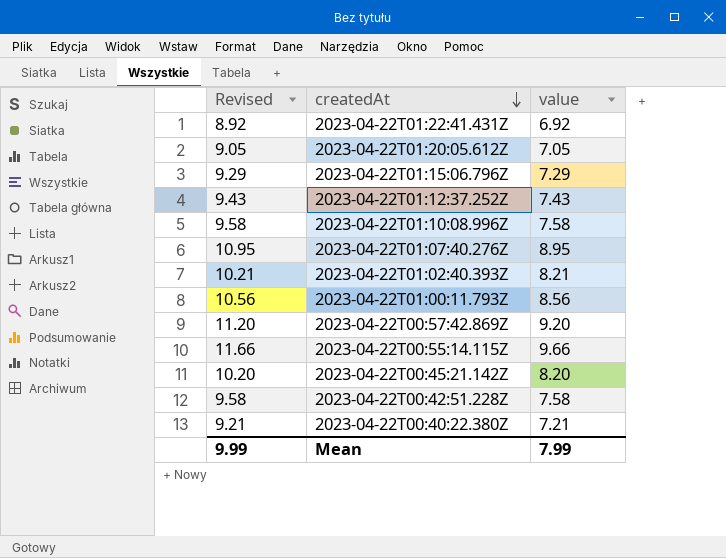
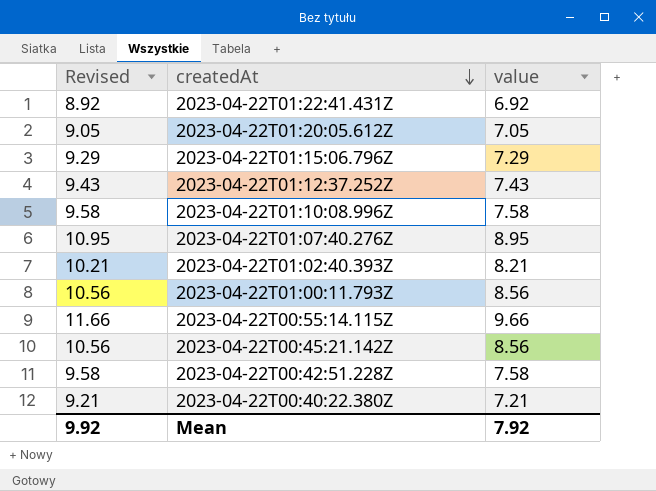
row 2023-04-22T00:57:42.869Z: 11.20 | 9.20 -> none
2023-04-22T00:45:21.142Z | Revised: 10.20 -> 10.56
2023-04-22T00:45:21.142Z | value: 8.20 -> 8.56
Mean | Revised: 9.99 -> 9.92
Mean | value: 7.99 -> 7.92

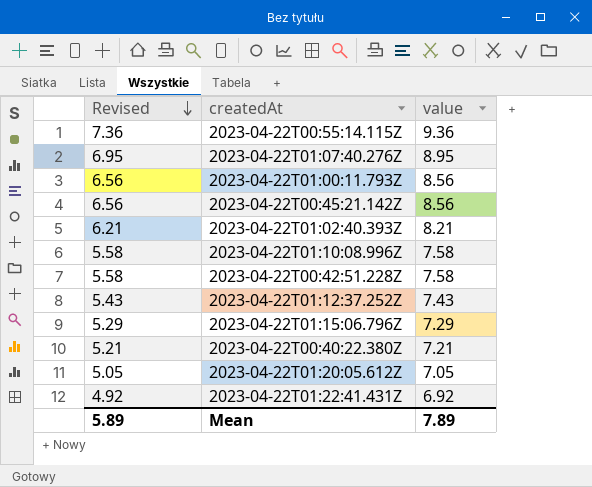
row order: createdAt descending -> Revised descending
column Revised | formula: [value] + 2 -> [value] - 2
2023-04-22T00:55:14.115Z | value: 9.66 -> 9.36
Mean | Revised: 9.92 -> 5.89
Mean | value: 7.92 -> 7.89

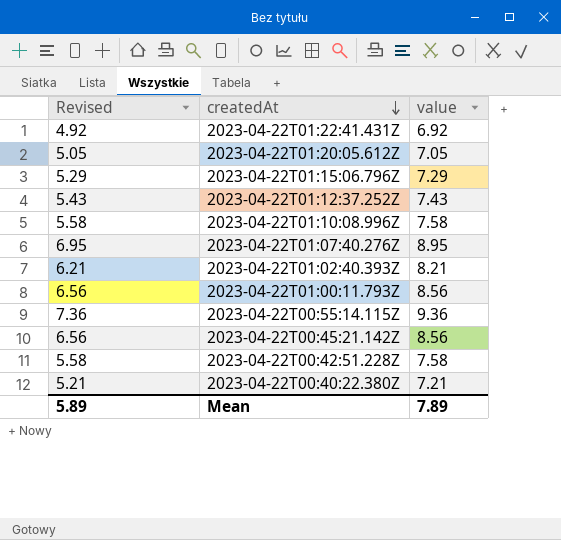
row order: Revised descending -> createdAt descending

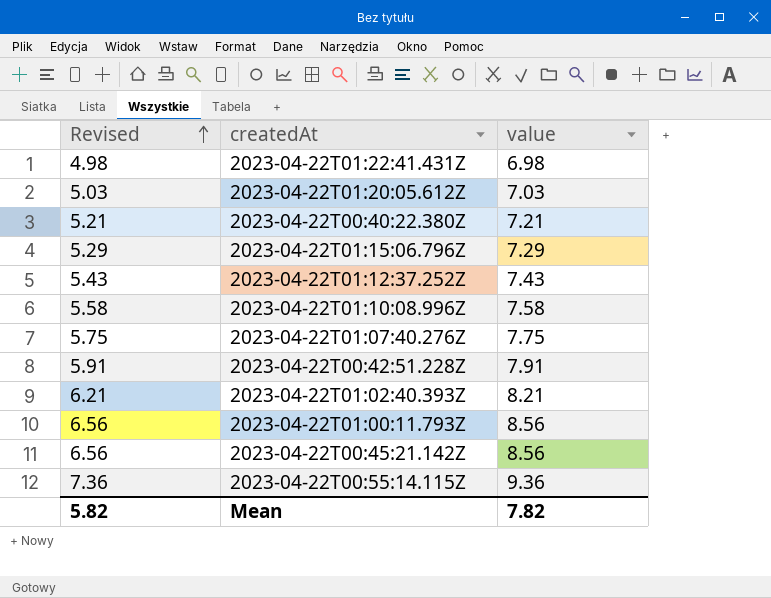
row order: createdAt descending -> Revised ascending
2023-04-22T01:22:41.431Z | Revised: 4.92 -> 4.98
2023-04-22T01:22:41.431Z | value: 6.92 -> 6.98
2023-04-22T01:20:05.612Z | Revised: 5.05 -> 5.03
2023-04-22T01:20:05.612Z | value: 7.05 -> 7.03
2023-04-22T01:07:40.276Z | Revised: 6.95 -> 5.75
2023-04-22T01:07:40.276Z | value: 8.95 -> 7.75
2023-04-22T00:42:51.228Z | Revised: 5.58 -> 5.91
2023-04-22T00:42:51.228Z | value: 7.58 -> 7.91
Mean | Revised: 5.89 -> 5.82
Mean | value: 7.89 -> 7.82

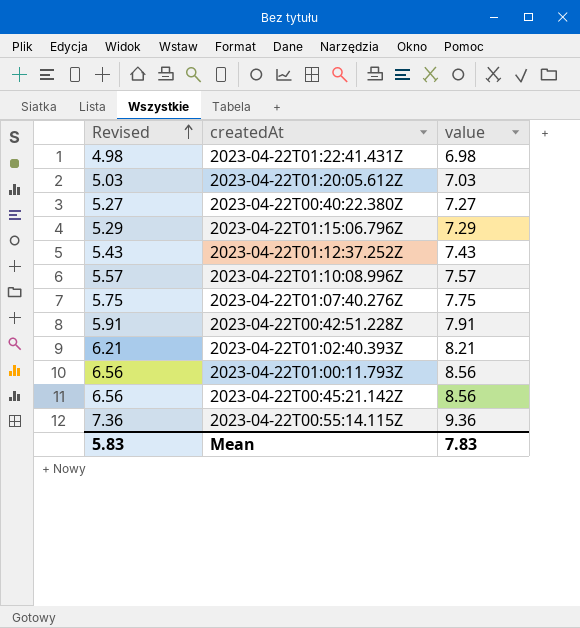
2023-04-22T00:40:22.380Z | Revised: 5.21 -> 5.27
2023-04-22T00:40:22.380Z | value: 7.21 -> 7.27
2023-04-22T01:10:08.996Z | Revised: 5.58 -> 5.57
2023-04-22T01:10:08.996Z | value: 7.58 -> 7.57
Mean | Revised: 5.82 -> 5.83
Mean | value: 7.82 -> 7.83

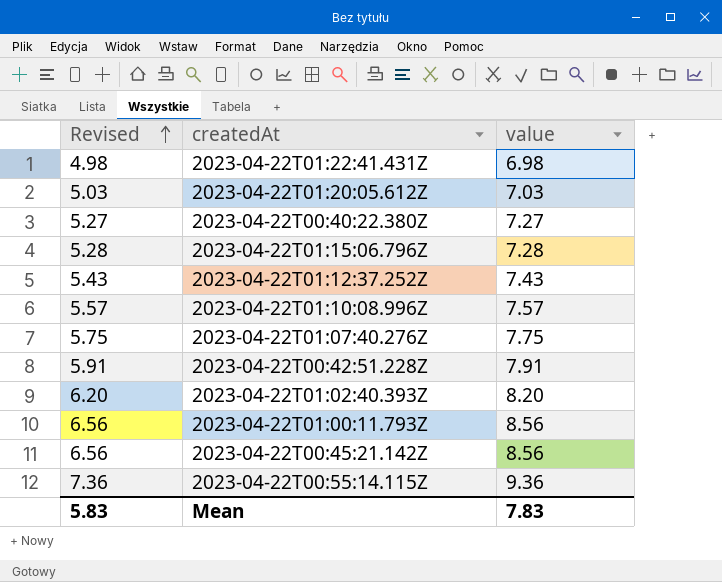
2023-04-22T01:15:06.796Z | Revised: 5.29 -> 5.28
2023-04-22T01:15:06.796Z | value: 7.29 -> 7.28
2023-04-22T01:02:40.393Z | Revised: 6.21 -> 6.20
2023-04-22T01:02:40.393Z | value: 8.21 -> 8.20

